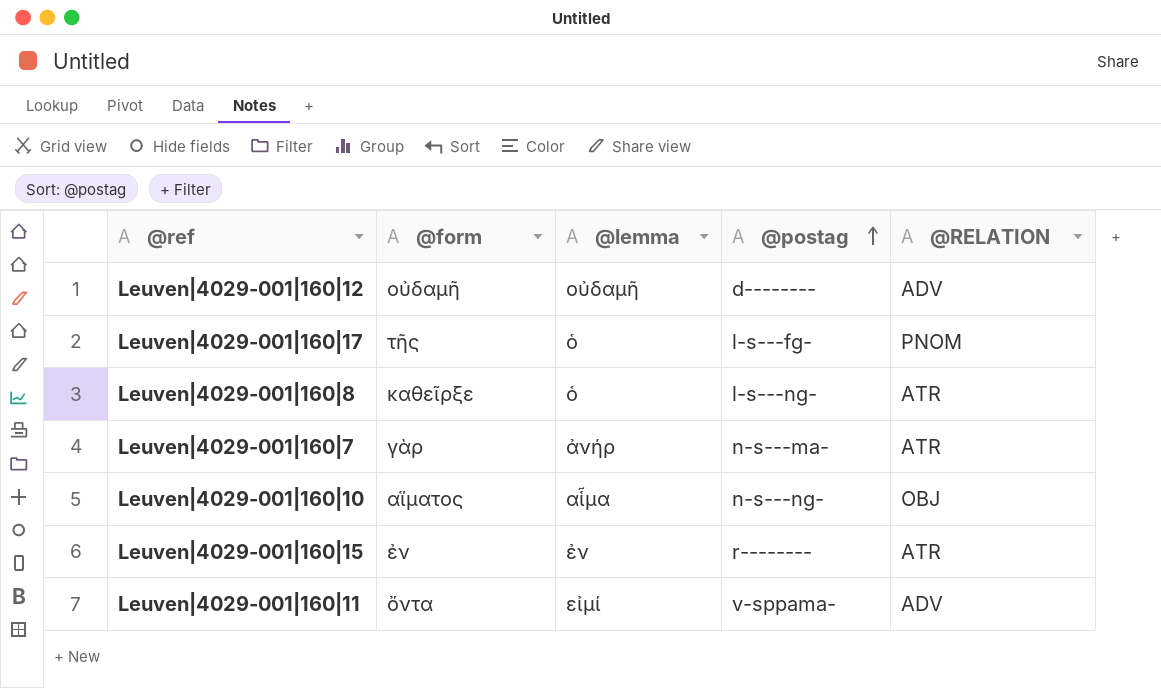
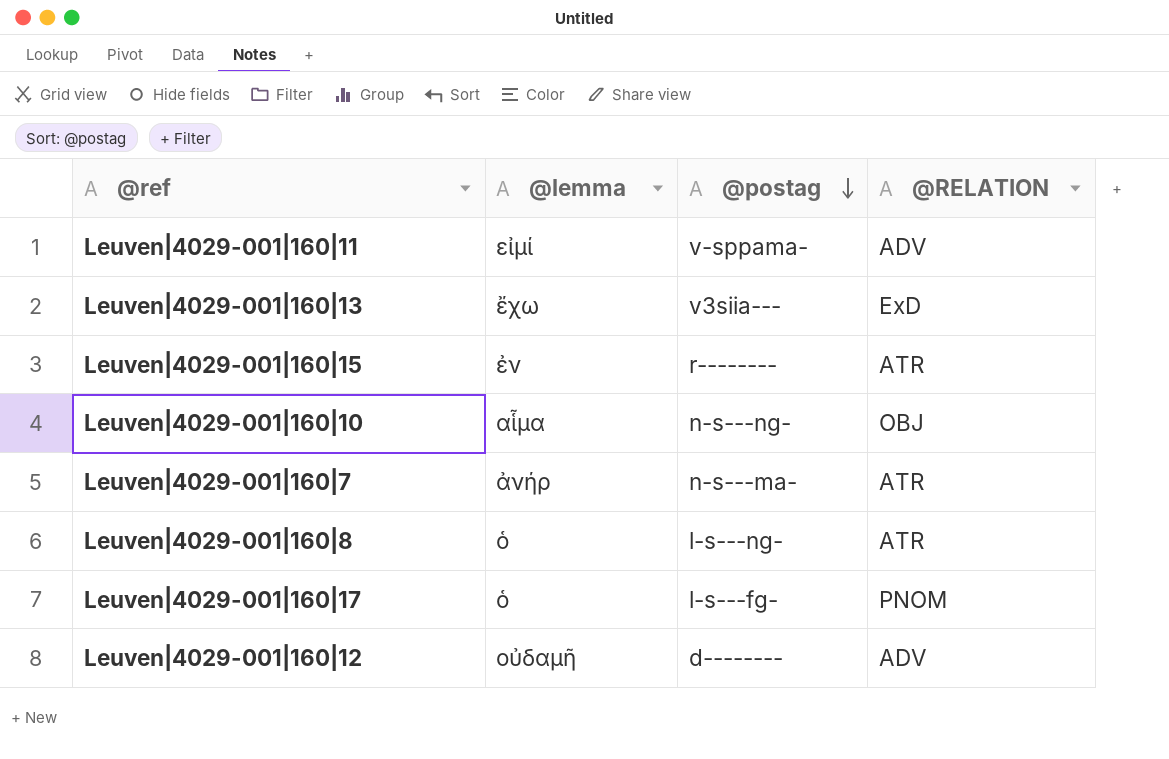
row order: @postag ascending -> @postag descending
column @form | position: 2 -> none
row Leuven|4029-001|160|13: none -> ἔχω | v3siia--- | ExD

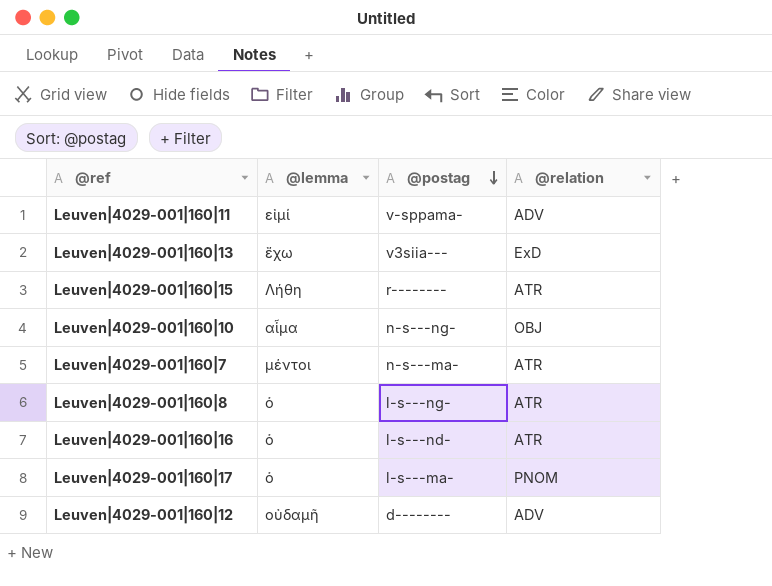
column name: @RELATION -> @relation
Leuven|4029-001|160|15 | @lemma: ἐν -> Λήθη
Leuven|4029-001|160|7 | @lemma: ἀνήρ -> μέντοι
row Leuven|4029-001|160|16: none -> ὁ | l-s---nd- | ATR
Leuven|4029-001|160|17 | @postag: l-s---fg- -> l-s---ma-

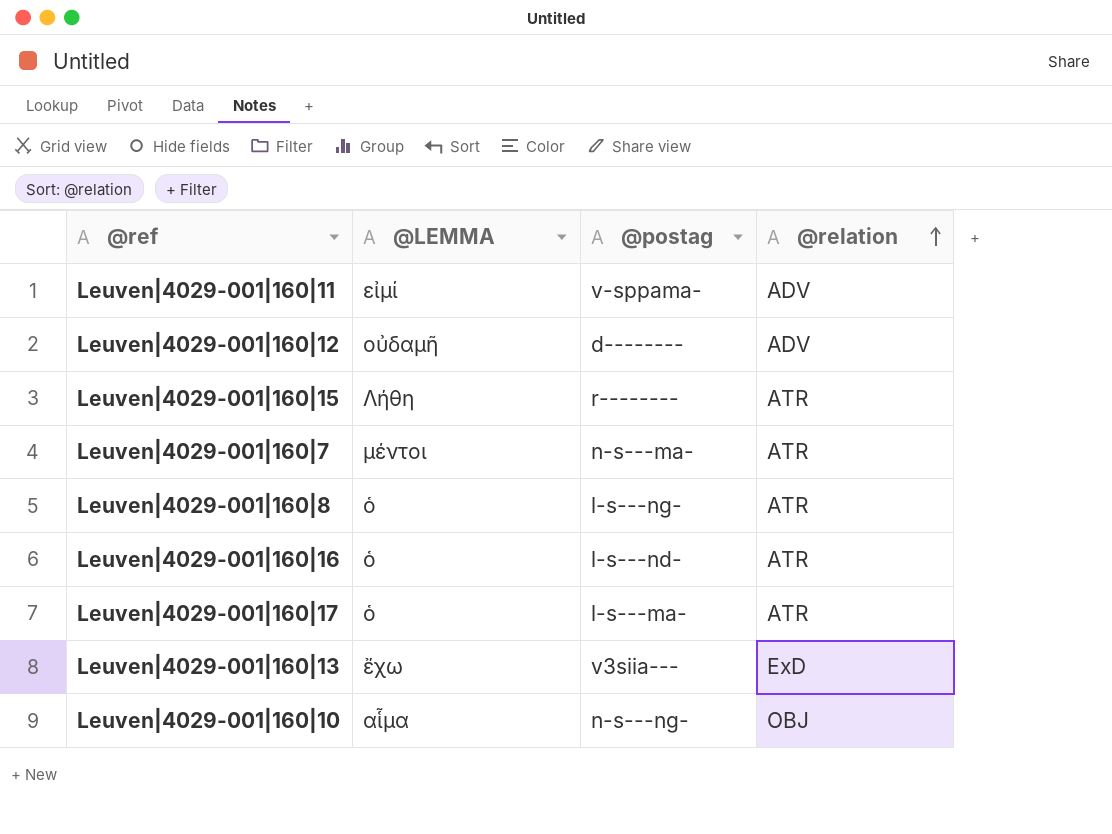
row order: @postag descending -> @relation ascending
column name: @lemma -> @LEMMA
Leuven|4029-001|160|17 | @relation: PNOM -> ATR

